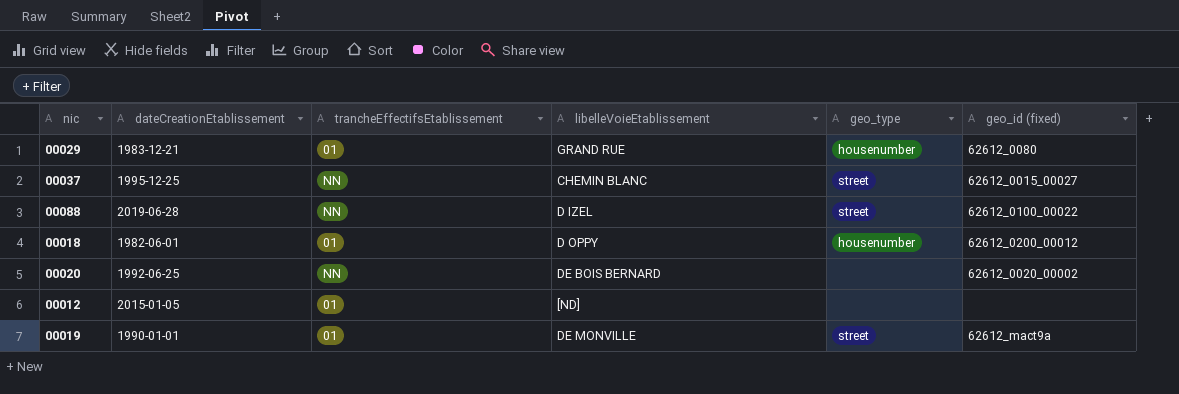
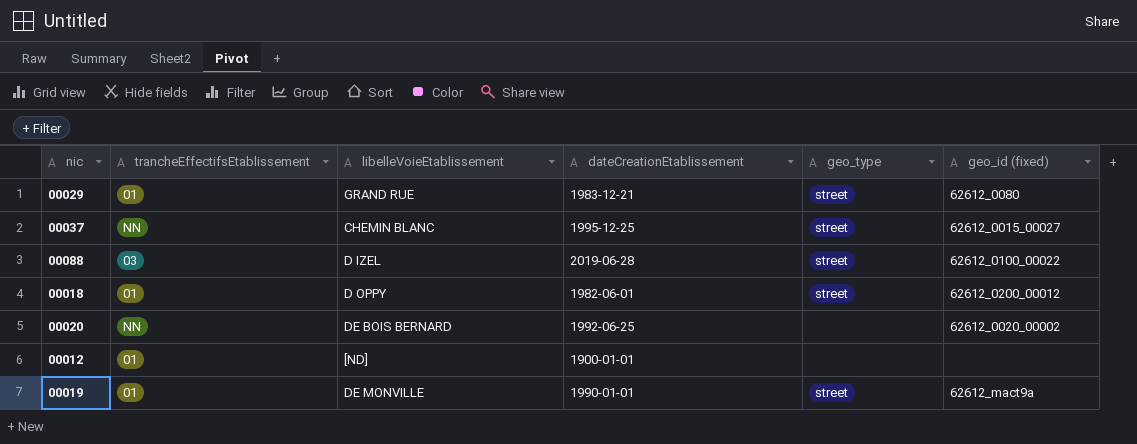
column dateCreationEtablissement | position: 2 -> 4
00029 | geo_type: housenumber -> street
00088 | trancheEffectifsEtablissement: NN -> 03
00018 | geo_type: housenumber -> street
00012 | dateCreationEtablissement: 2015-01-05 -> 1900-01-01

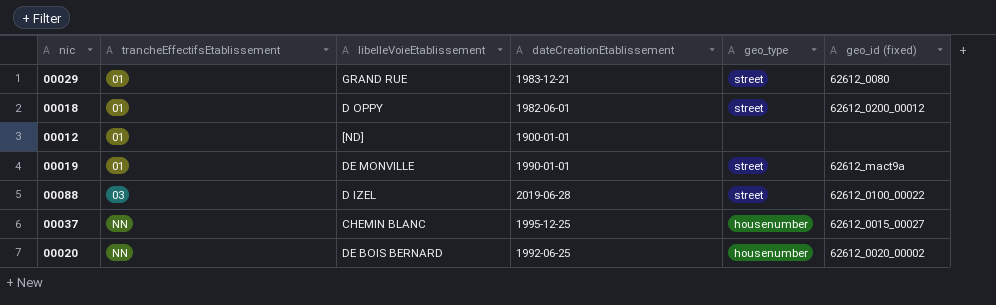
row order: none -> trancheEffectifsEtablissement ascending
00037 | geo_type: street -> housenumber
00020 | geo_type: none -> housenumber

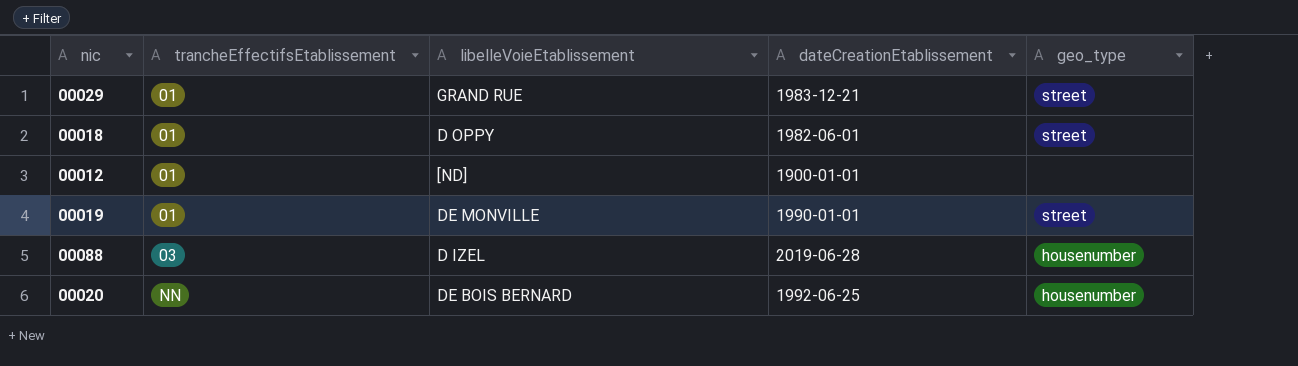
column geo_id (fixed) | position: 6 -> none
row 00037: NN | CHEMIN BLANC | 1995-12-25 | housenumber | 62612_0015_00027 -> none
00088 | geo_type: street -> housenumber

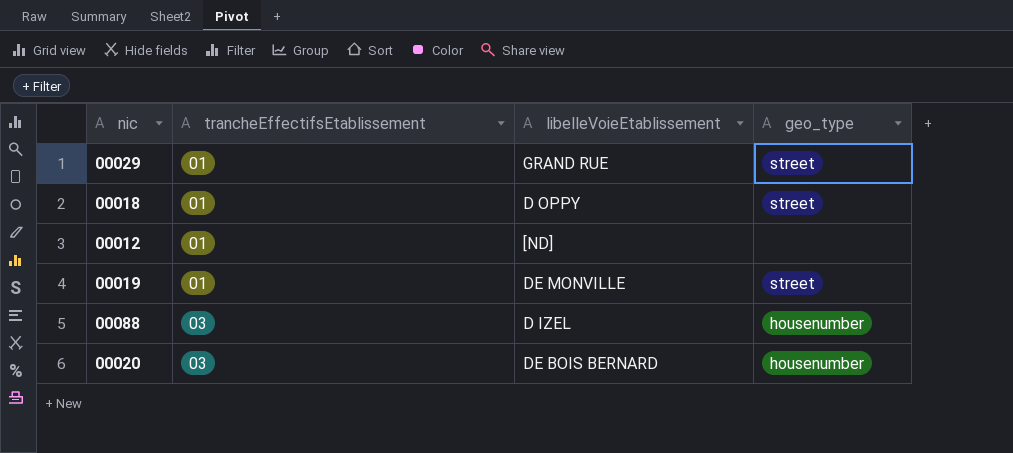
column dateCreationEtablissement | position: 4 -> none
00020 | trancheEffectifsEtablissement: NN -> 03

